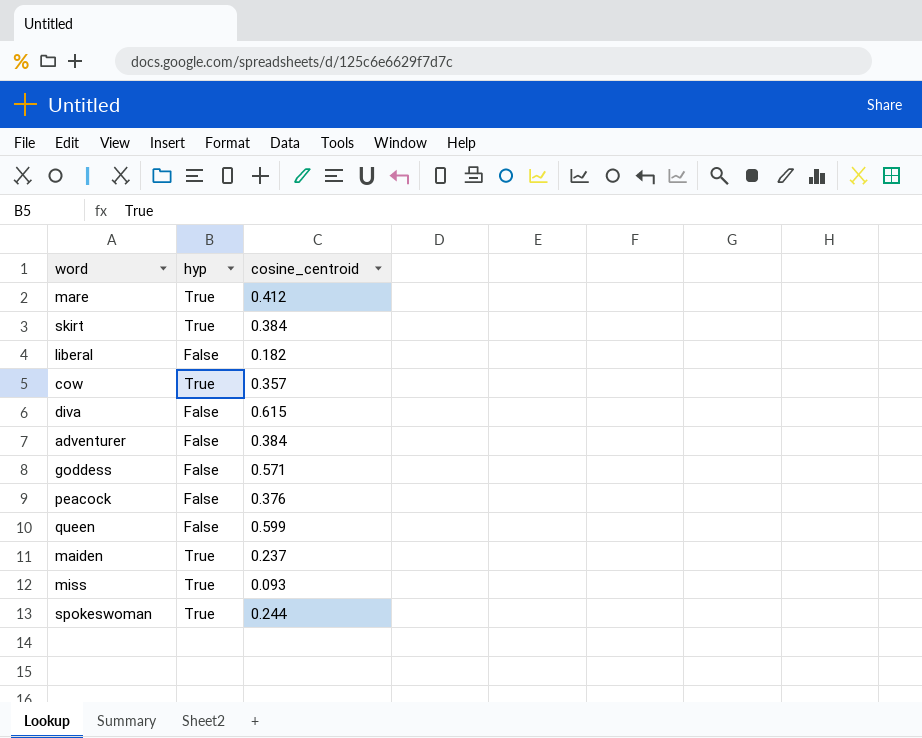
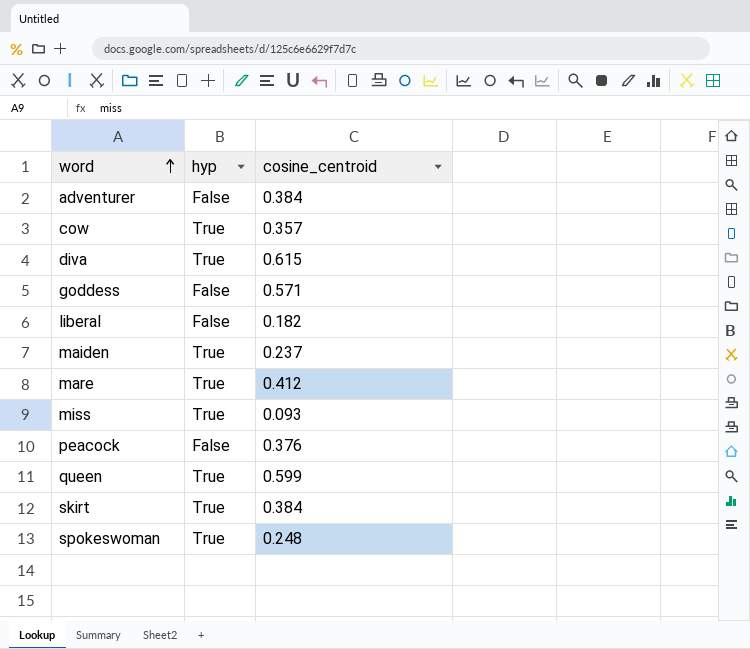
row order: none -> word ascending
diva | hyp: False -> True
queen | hyp: False -> True
spokeswoman | cosine_centroid: 0.244 -> 0.248

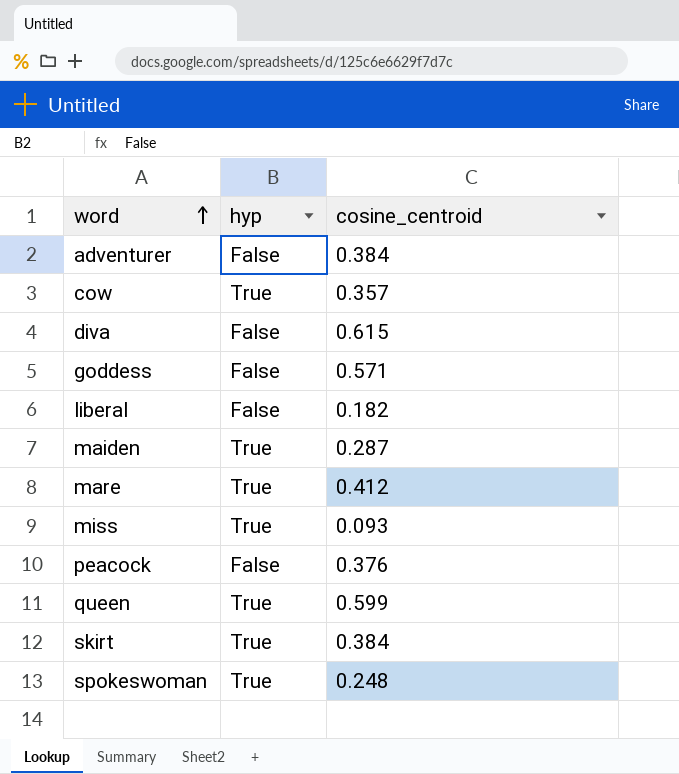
diva | hyp: True -> False
maiden | cosine_centroid: 0.237 -> 0.287

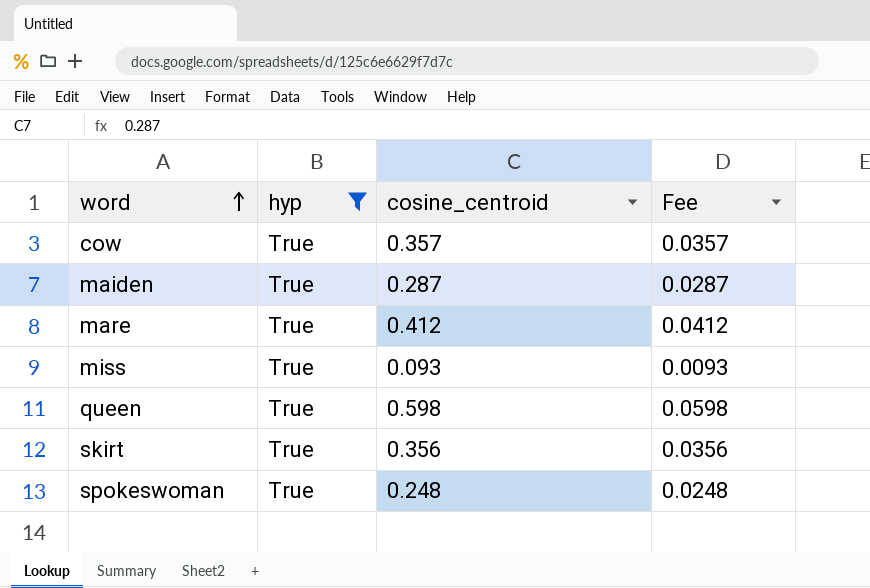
filter: none -> hyp = True
column Fee | formula: none -> [cosine_centroid] * 0.1
queen | cosine_centroid: 0.599 -> 0.598
skirt | cosine_centroid: 0.384 -> 0.356

